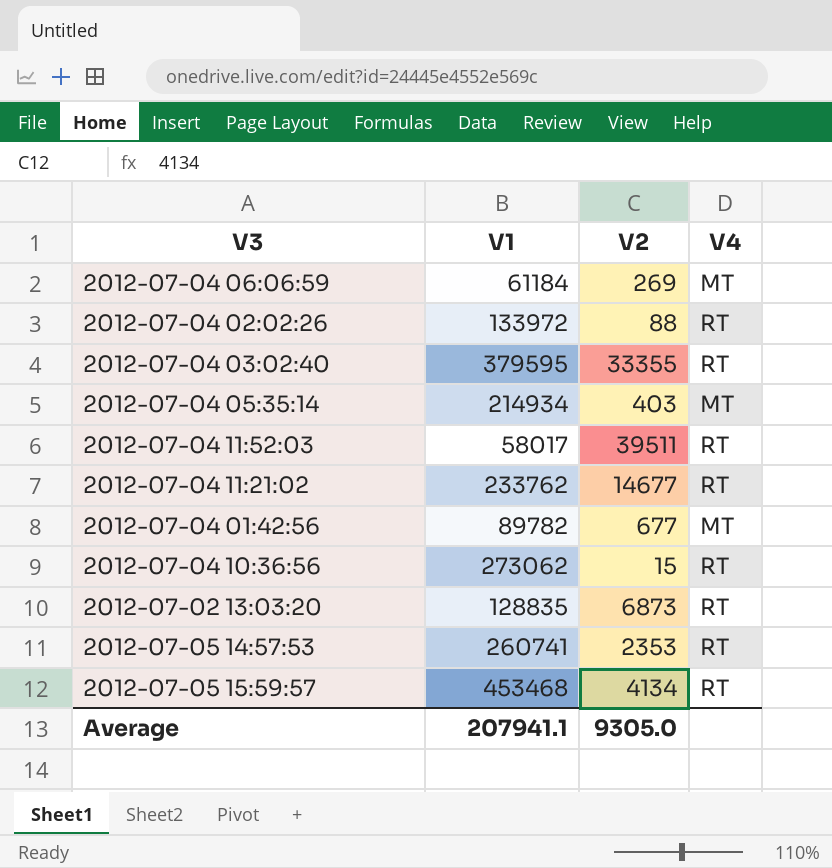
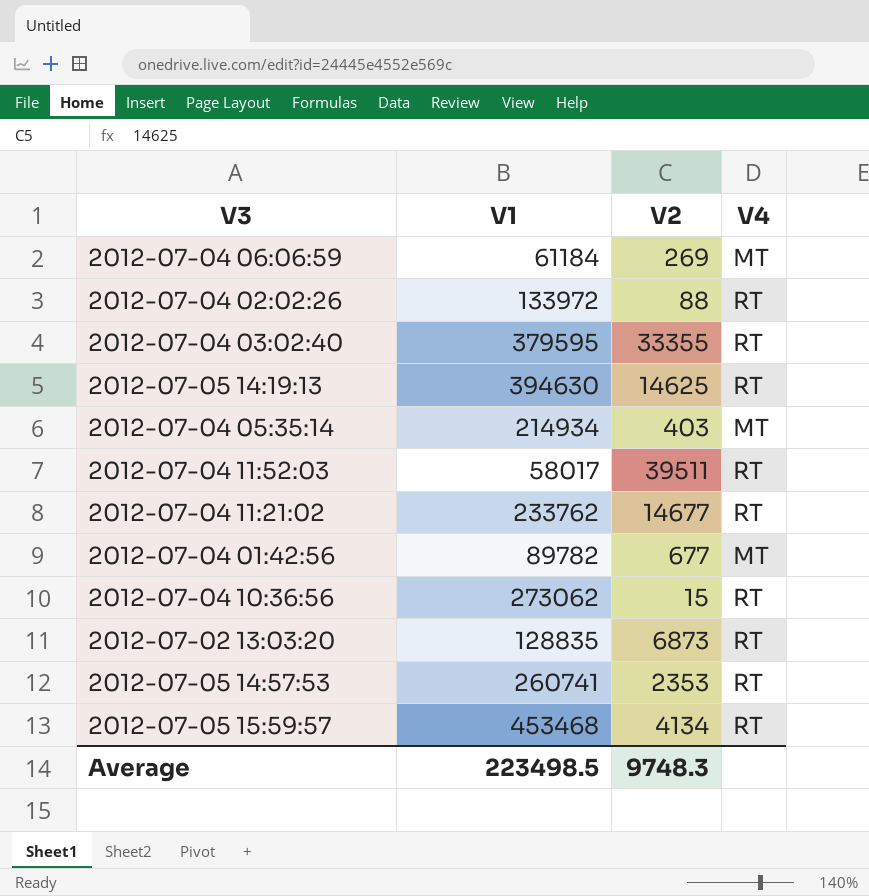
row 2012-07-05 14:19:13: none -> 394630 | 14625 | RT
Average | V1: 207941.1 -> 223498.5
Average | V2: 9305.0 -> 9748.3

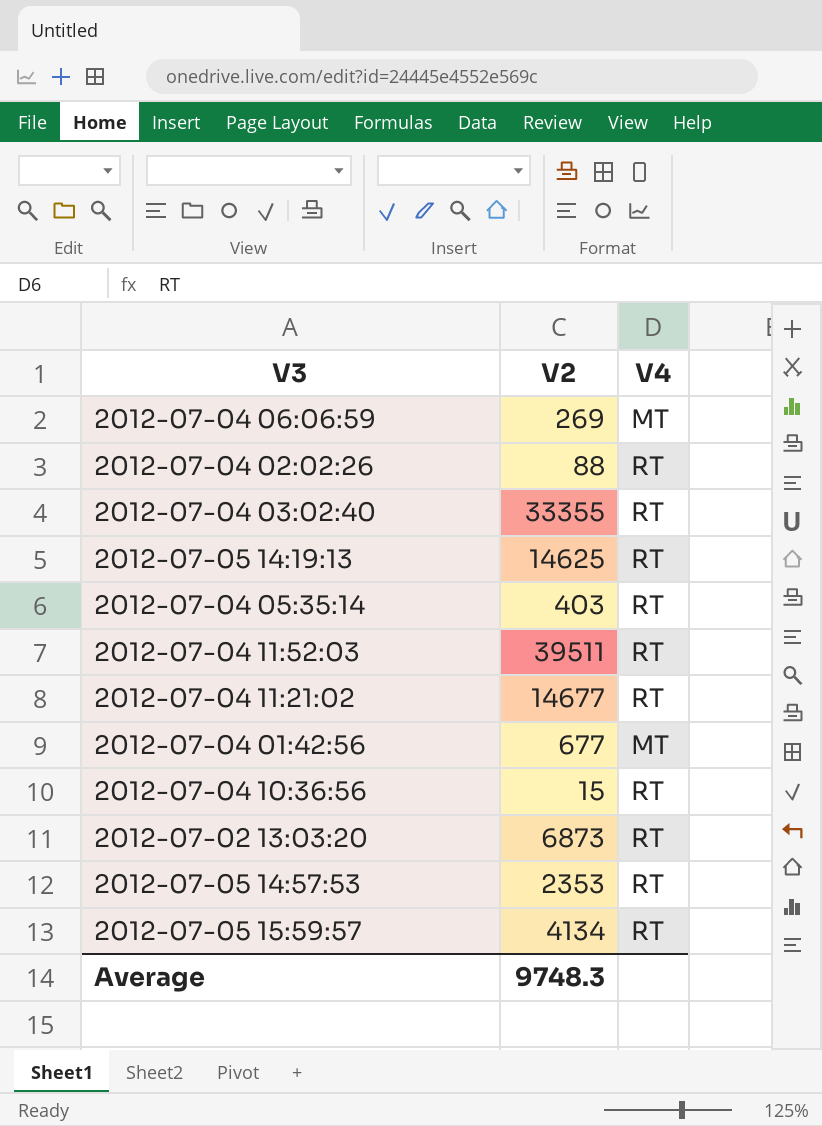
column V1 | position: 2 -> none
2012-07-04 05:35:14 | V4: MT -> RT

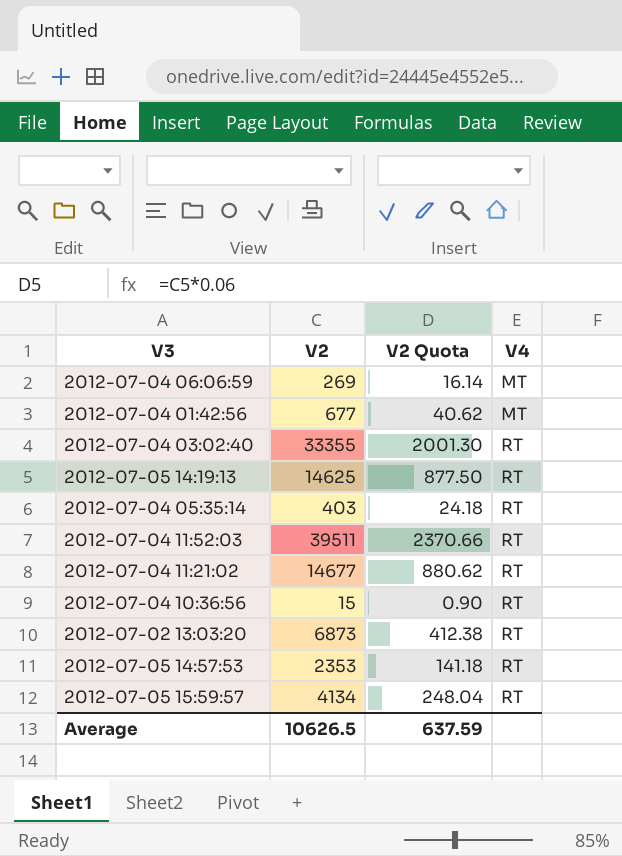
row order: none -> V4 ascending
column V2 Quota | formula: none -> [V2] * 0.06
row 2012-07-04 02:02:26: 88 | RT -> none
Average | V2: 9748.3 -> 10626.5

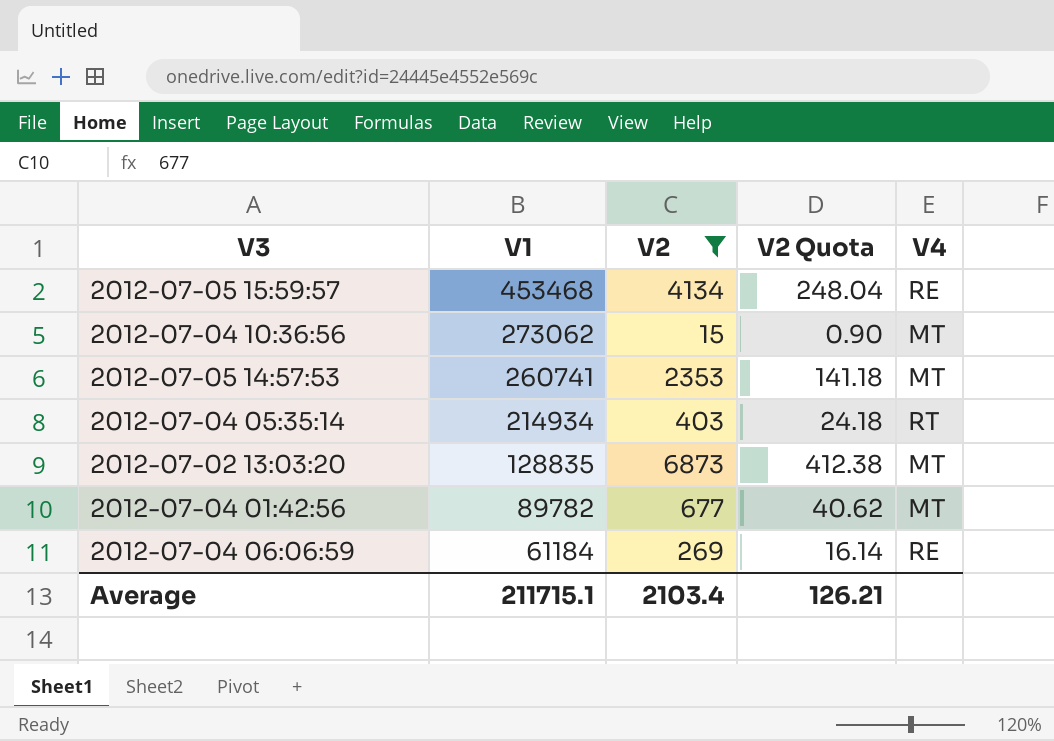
filter: none -> V2 <= 6873
row order: V4 ascending -> V1 descending
column V1 | position: none -> 2
2012-07-05 15:59:57 | V4: RT -> RE
2012-07-04 10:36:56 | V4: RT -> MT
2012-07-05 14:57:53 | V4: RT -> MT
2012-07-02 13:03:20 | V4: RT -> MT
2012-07-04 06:06:59 | V4: MT -> RE
Average | V2: 10626.5 -> 2103.4
Average | V2 Quota: 637.59 -> 126.21

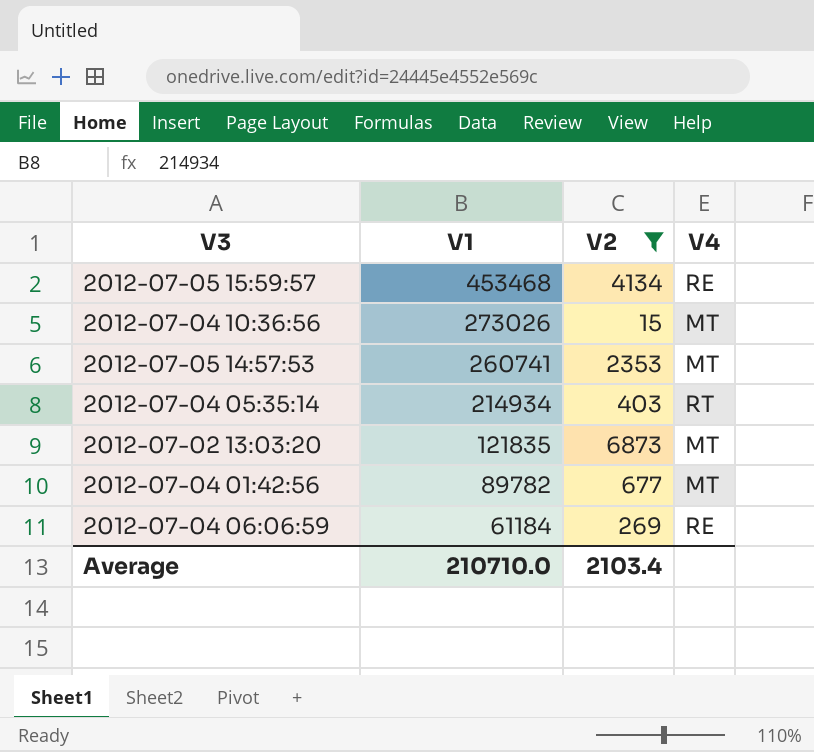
column V2 Quota | formula: [V2] * 0.06 -> none
2012-07-04 10:36:56 | V1: 273062 -> 273026
2012-07-02 13:03:20 | V1: 128835 -> 121835
Average | V1: 211715.1 -> 210710.0

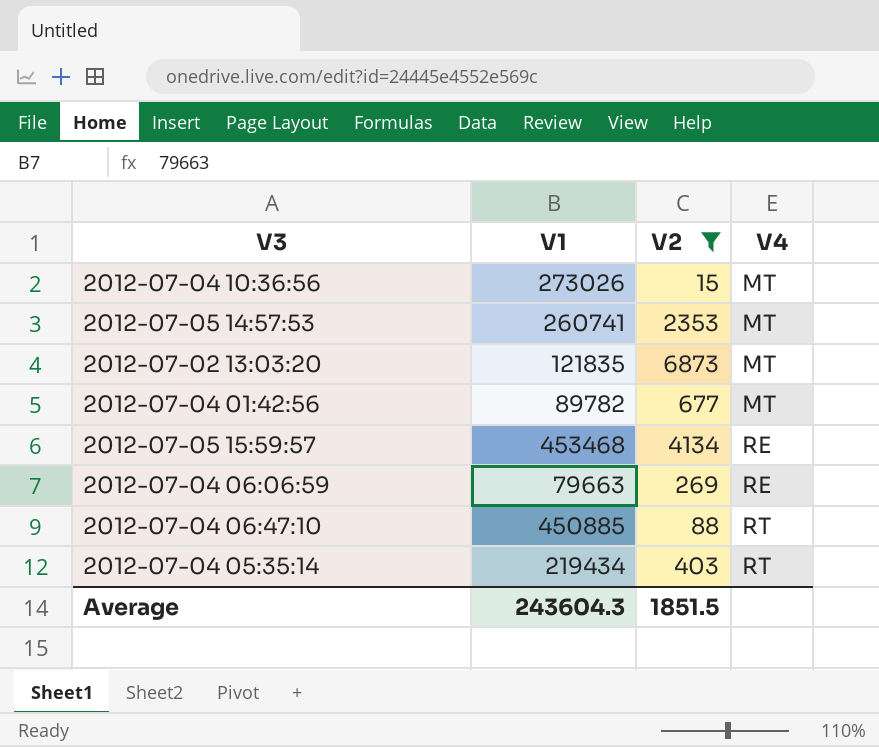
row order: V1 descending -> V4 ascending
2012-07-04 06:06:59 | V1: 61184 -> 79663
row 2012-07-04 06:47:10: none -> 450885 | 88 | RT
2012-07-04 05:35:14 | V1: 214934 -> 219434
Average | V1: 210710.0 -> 243604.3
Average | V2: 2103.4 -> 1851.5

